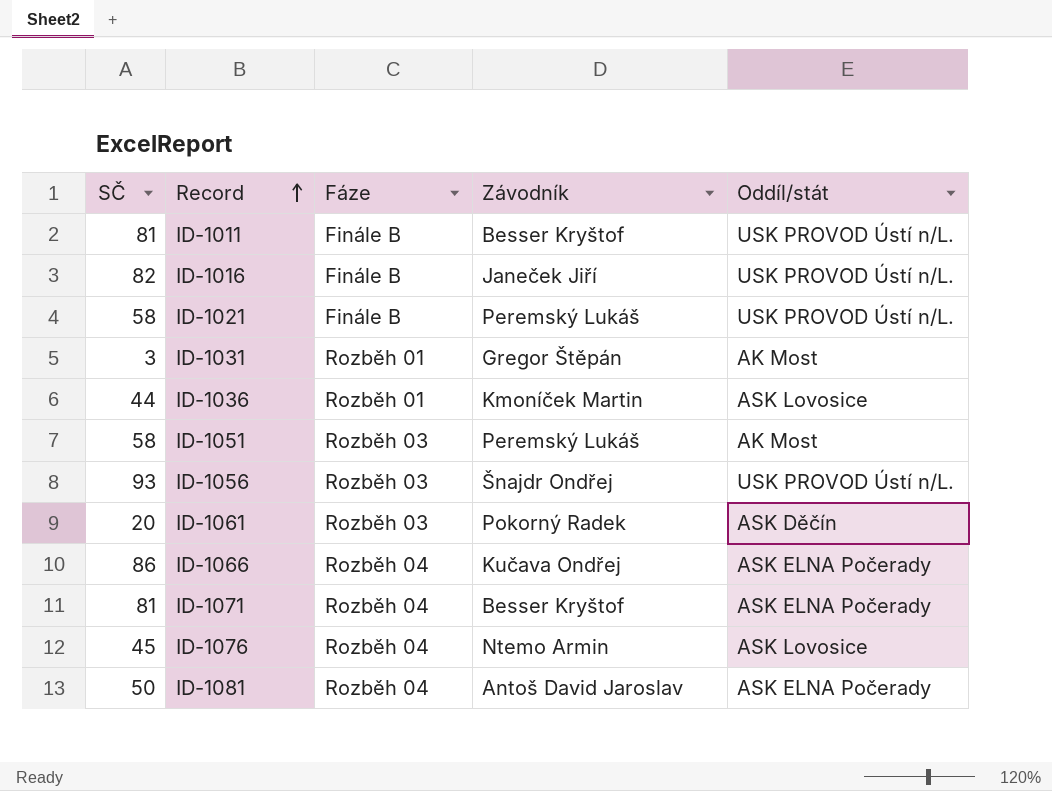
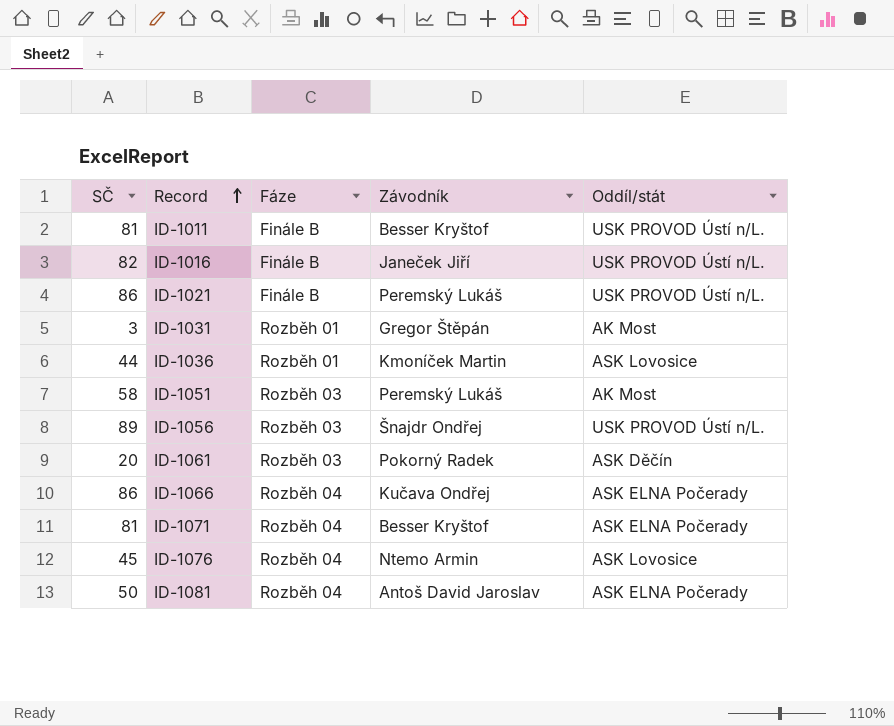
ID-1021 | SČ: 58 -> 86
ID-1056 | SČ: 93 -> 89

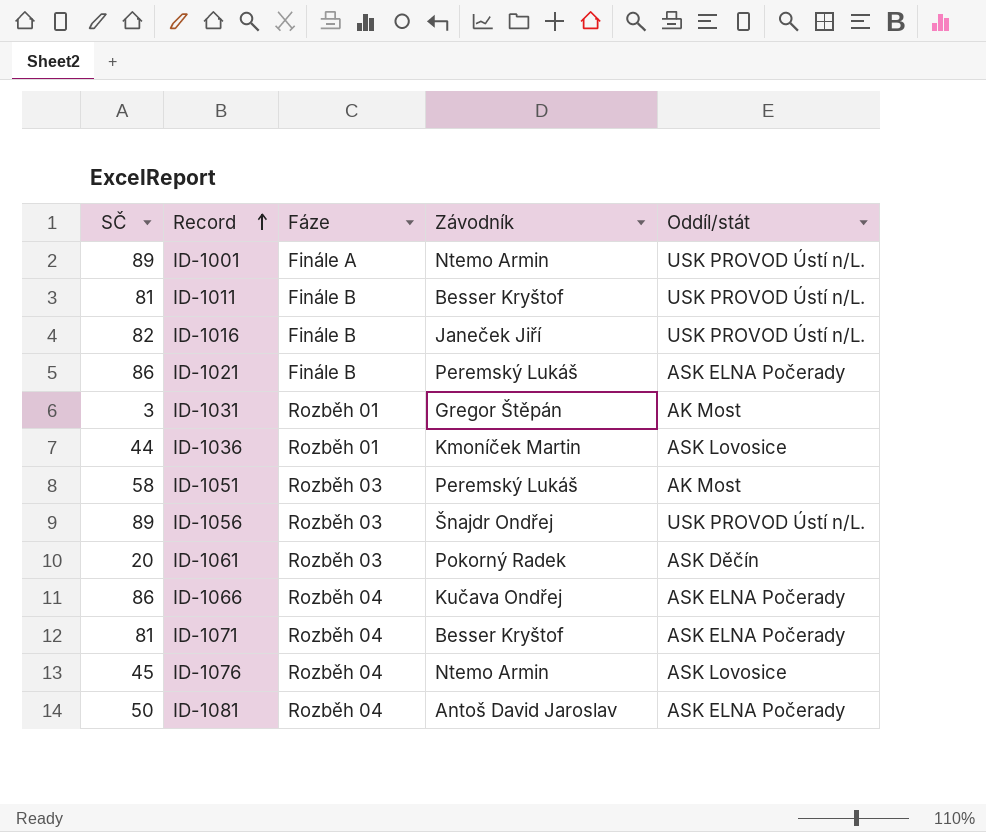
row ID-1001: none -> 89 | Finále A | Ntemo Armin | USK PROVOD Ústí n/L.
ID-1021 | Oddíl/stát: USK PROVOD Ústí n/L. -> ASK ELNA Počerady

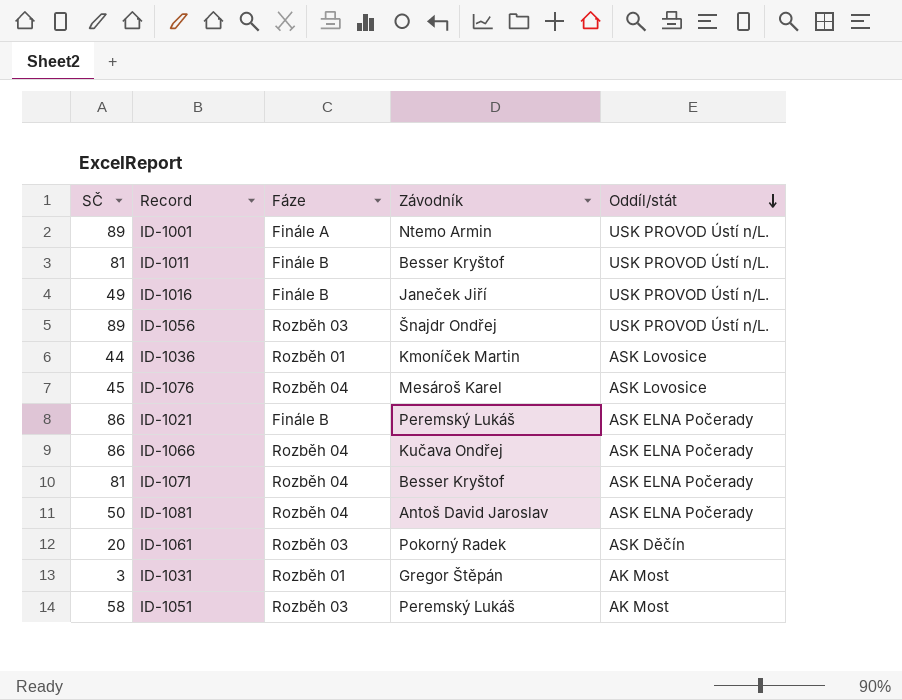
row order: Record ascending -> Oddíl/stát descending
ID-1016 | SČ: 82 -> 49
ID-1076 | Závodník: Ntemo Armin -> Mesároš Karel

